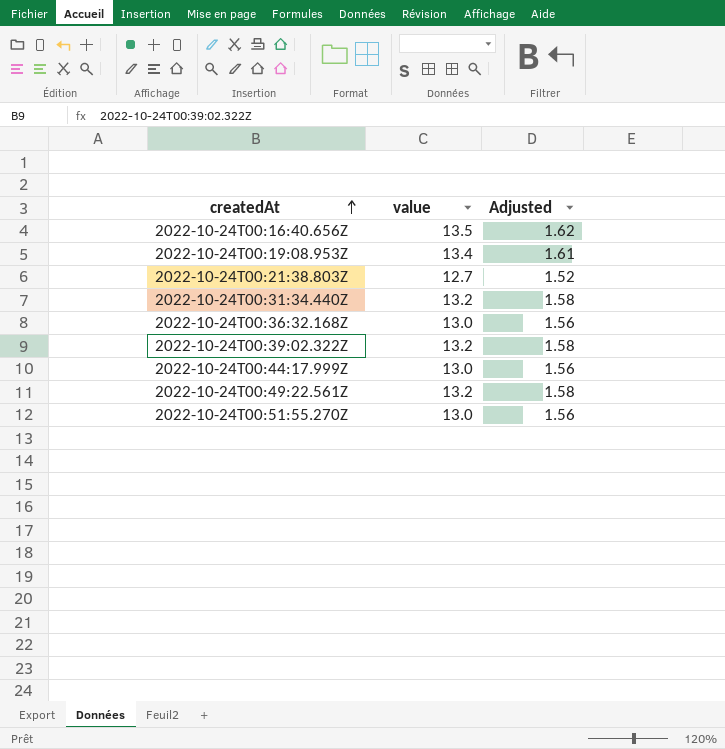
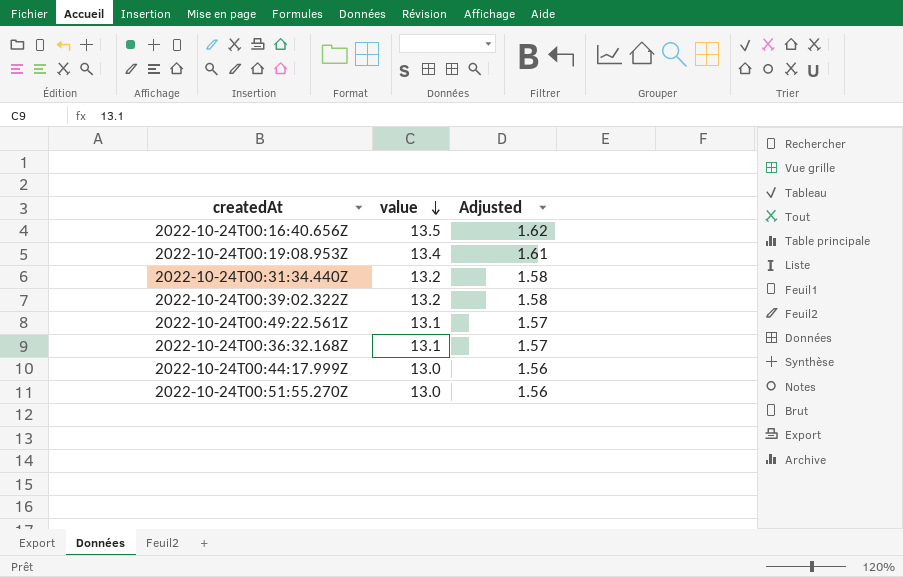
row order: createdAt ascending -> value descending
row 2022-10-24T00:21:38.803Z: 12.7 | 1.52 -> none
2022-10-24T00:49:22.561Z | value: 13.2 -> 13.1
2022-10-24T00:49:22.561Z | Adjusted: 1.58 -> 1.57
2022-10-24T00:36:32.168Z | value: 13.0 -> 13.1
2022-10-24T00:36:32.168Z | Adjusted: 1.56 -> 1.57

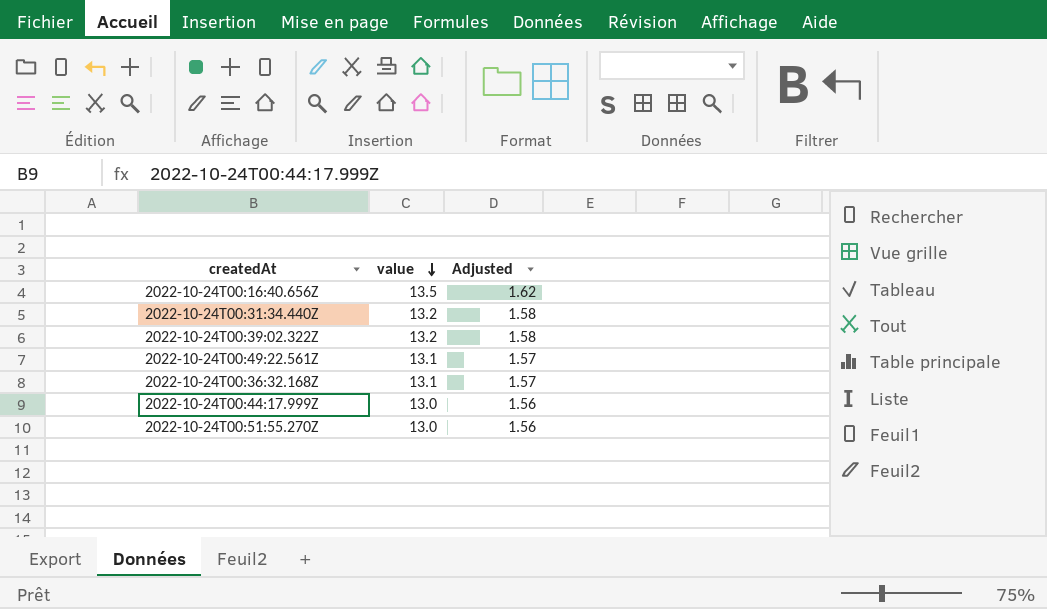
row 2022-10-24T00:19:08.953Z: 13.4 | 1.61 -> none

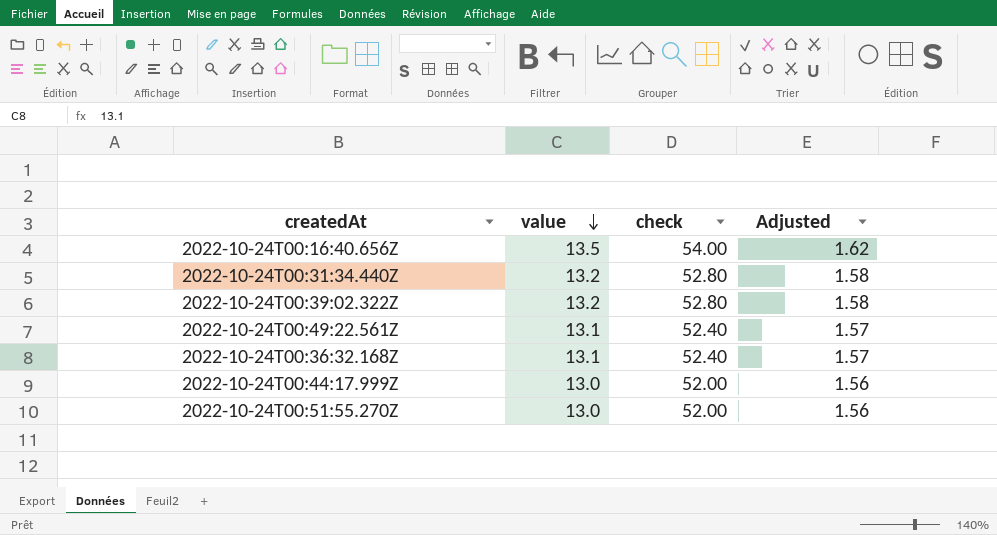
column check | formula: none -> [value] * 4

